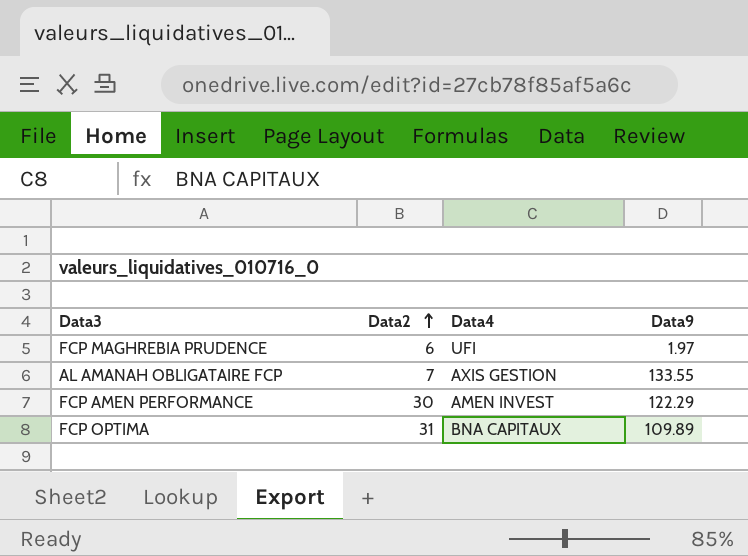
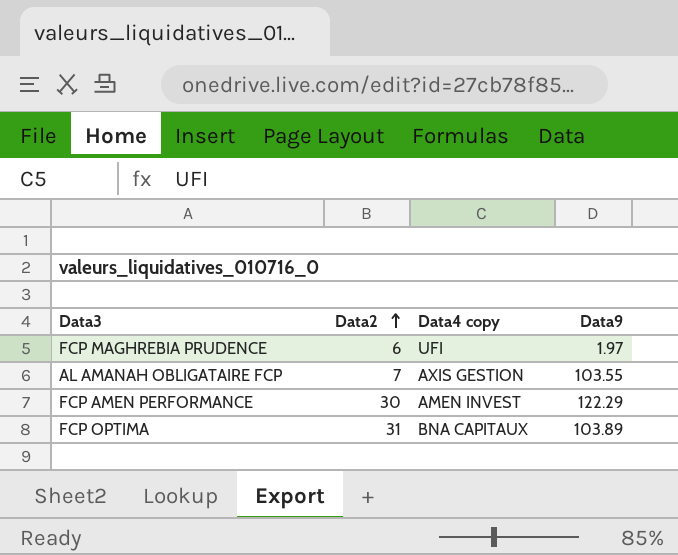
column name: Data4 -> Data4 copy
AL AMANAH OBLIGATAIRE FCP | Data9: 133.55 -> 103.55
FCP OPTIMA | Data9: 109.89 -> 103.89

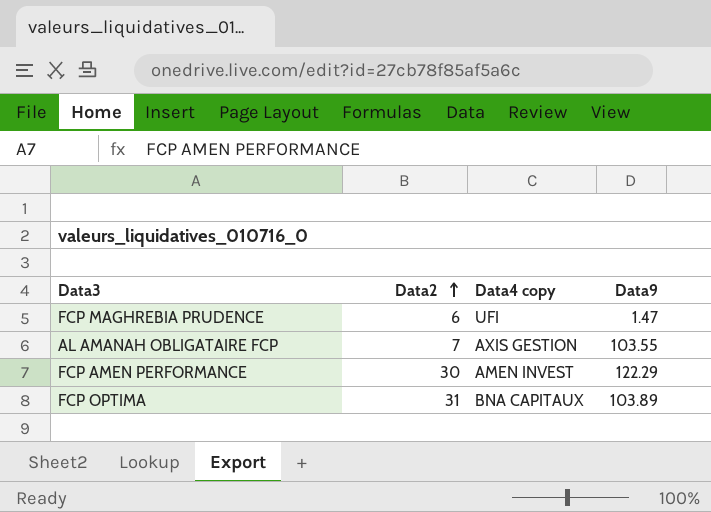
FCP MAGHREBIA PRUDENCE | Data9: 1.97 -> 1.47

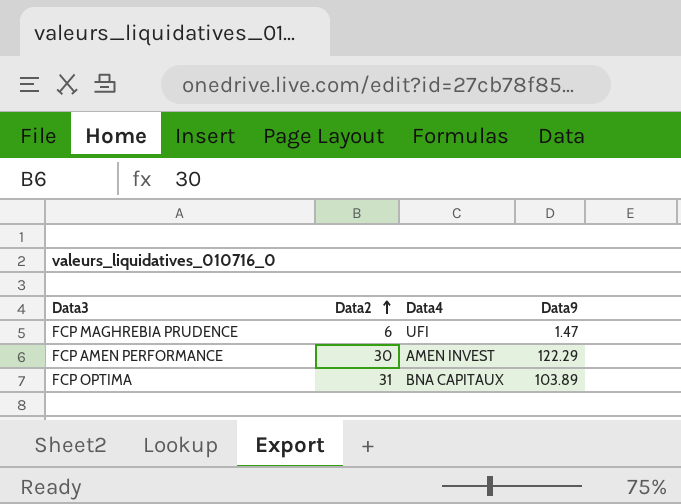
column name: Data4 copy -> Data4
row AL AMANAH OBLIGATAIRE FCP: 7 | AXIS GESTION | 103.55 -> none

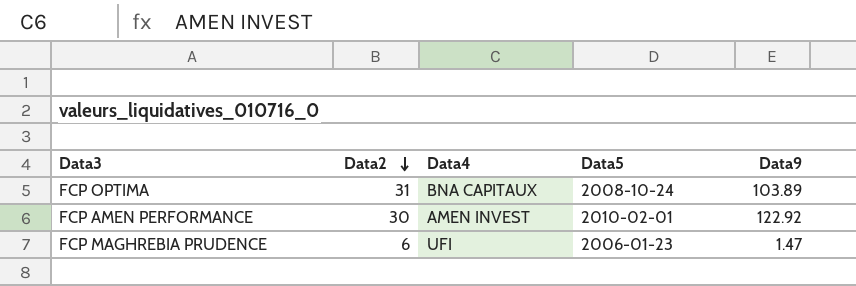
row order: Data2 ascending -> Data2 descending
column Data5 | position: none -> 4
FCP AMEN PERFORMANCE | Data9: 122.29 -> 122.92

